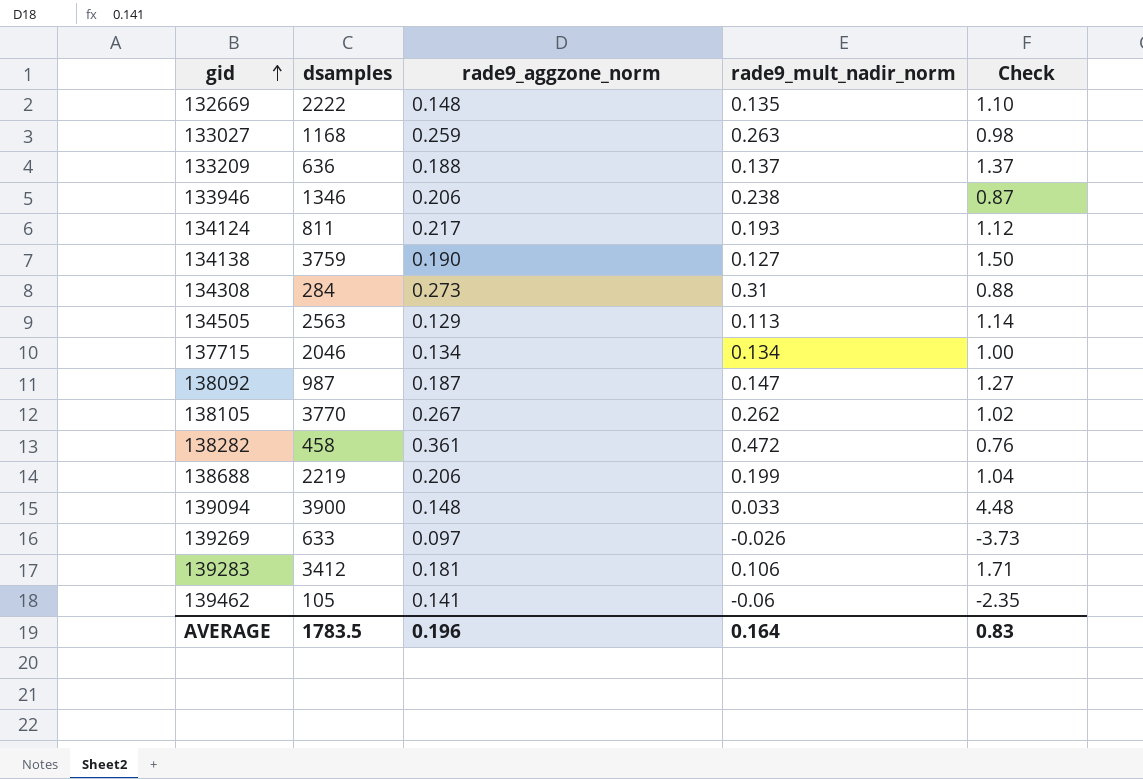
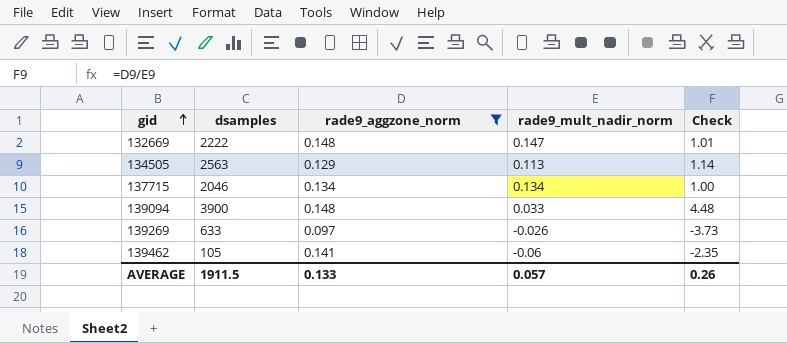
filter: none -> rade9_aggzone_norm <= 0.148
132669 | rade9_mult_nadir_norm: 0.135 -> 0.147
132669 | Check: 1.10 -> 1.01
AVERAGE | dsamples: 1783.5 -> 1911.5
AVERAGE | rade9_aggzone_norm: 0.196 -> 0.133
AVERAGE | rade9_mult_nadir_norm: 0.164 -> 0.057
AVERAGE | Check: 0.83 -> 0.26

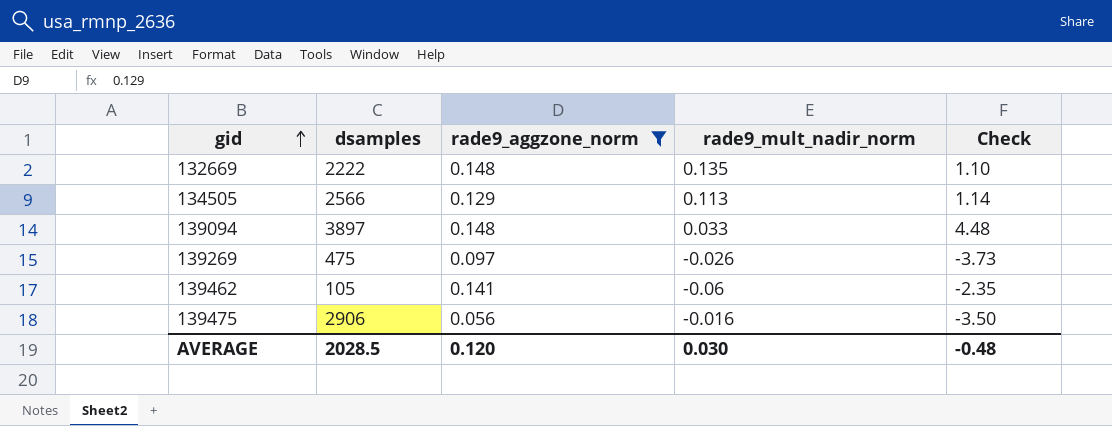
row 137715: 2046 | 0.134 | 0.134 | 1.00 -> none
132669 | rade9_mult_nadir_norm: 0.147 -> 0.135
132669 | Check: 1.01 -> 1.10
134505 | dsamples: 2563 -> 2566
139094 | dsamples: 3900 -> 3897
139269 | dsamples: 633 -> 475
row 139475: none -> 2906 | 0.056 | -0.016 | -3.50
AVERAGE | dsamples: 1911.5 -> 2028.5
AVERAGE | rade9_aggzone_norm: 0.133 -> 0.120
AVERAGE | rade9_mult_nadir_norm: 0.057 -> 0.030
AVERAGE | Check: 0.26 -> -0.48

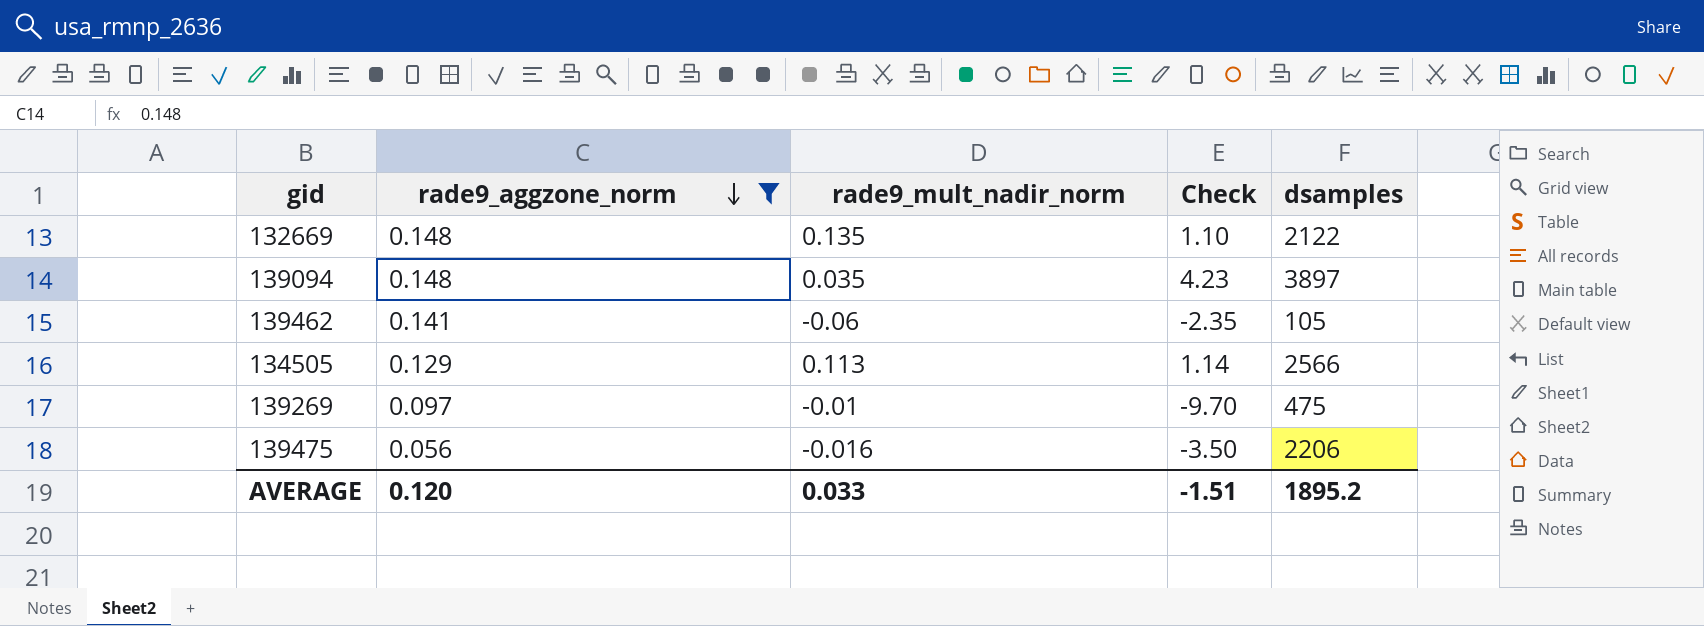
row order: gid ascending -> rade9_aggzone_norm descending
column dsamples | position: 2 -> 5
132669 | dsamples: 2222 -> 2122
139094 | rade9_mult_nadir_norm: 0.033 -> 0.035
139094 | Check: 4.48 -> 4.23
139269 | rade9_mult_nadir_norm: -0.026 -> -0.01
139269 | Check: -3.73 -> -9.70
139475 | dsamples: 2906 -> 2206
AVERAGE | rade9_mult_nadir_norm: 0.030 -> 0.033
AVERAGE | Check: -0.48 -> -1.51
AVERAGE | dsamples: 2028.5 -> 1895.2

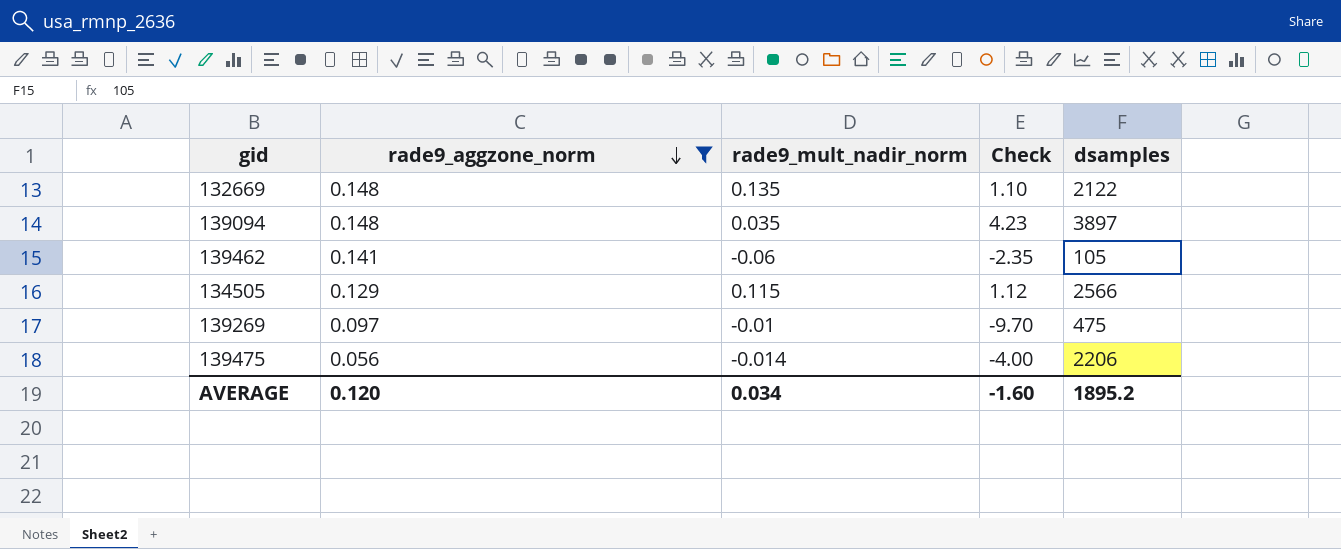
134505 | rade9_mult_nadir_norm: 0.113 -> 0.115
134505 | Check: 1.14 -> 1.12
139475 | rade9_mult_nadir_norm: -0.016 -> -0.014
139475 | Check: -3.50 -> -4.00
AVERAGE | rade9_mult_nadir_norm: 0.033 -> 0.034
AVERAGE | Check: -1.51 -> -1.60

